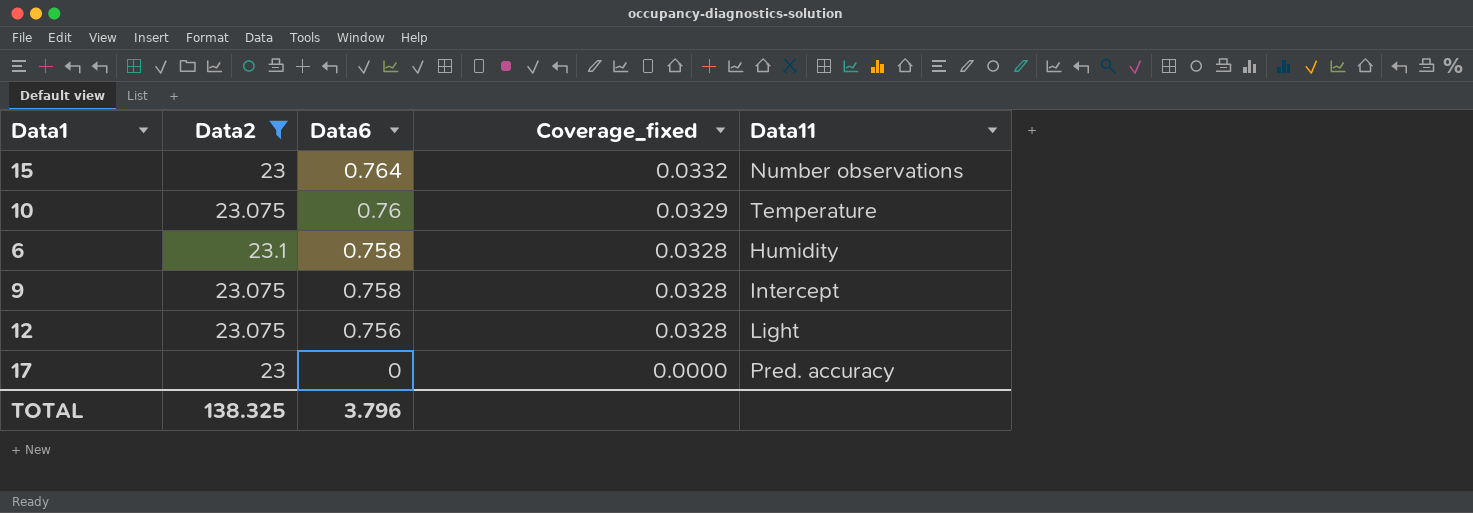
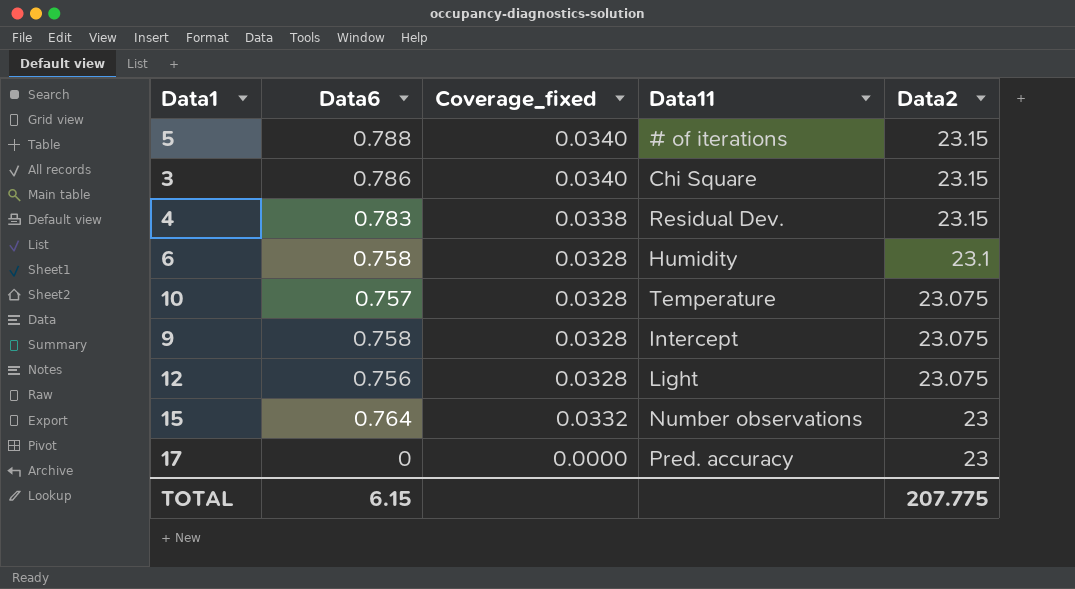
filter: Data2 != 23.15 -> none
row order: Data6 descending -> Data2 descending
column Data2 | position: 2 -> 5
10 | Data6: 0.76 -> 0.757
10 | Coverage_fixed: 0.0329 -> 0.0328
TOTAL | Data6: 3.796 -> 6.15
TOTAL | Data2: 138.325 -> 207.775

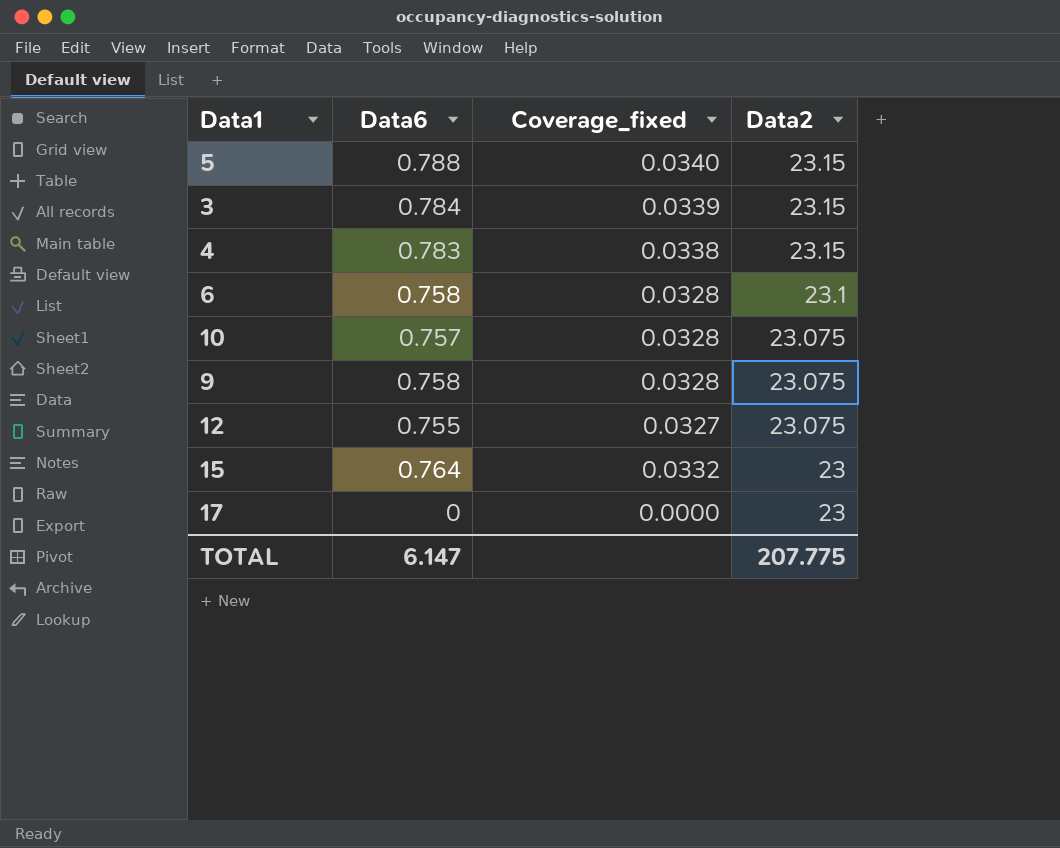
column Data11 | position: 4 -> none
3 | Data6: 0.786 -> 0.784
3 | Coverage_fixed: 0.0340 -> 0.0339
12 | Data6: 0.756 -> 0.755
12 | Coverage_fixed: 0.0328 -> 0.0327
TOTAL | Data6: 6.15 -> 6.147

